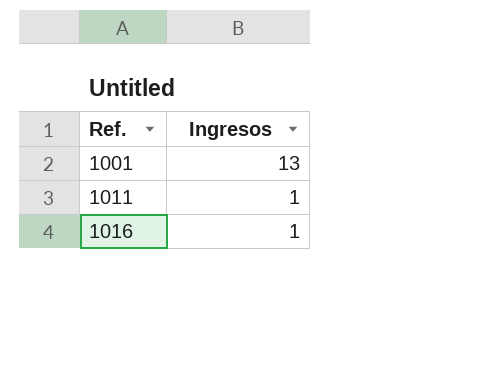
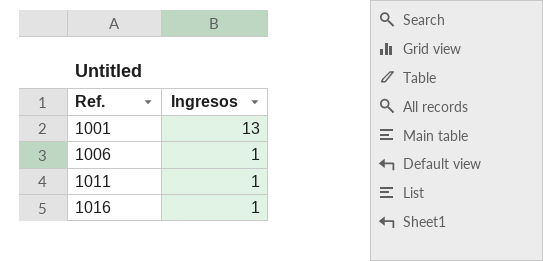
row 1006: none -> 1

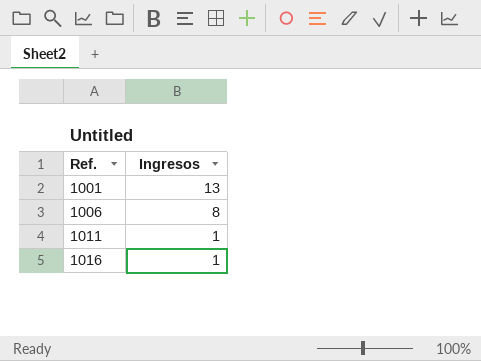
1006 | Ingresos: 1 -> 8

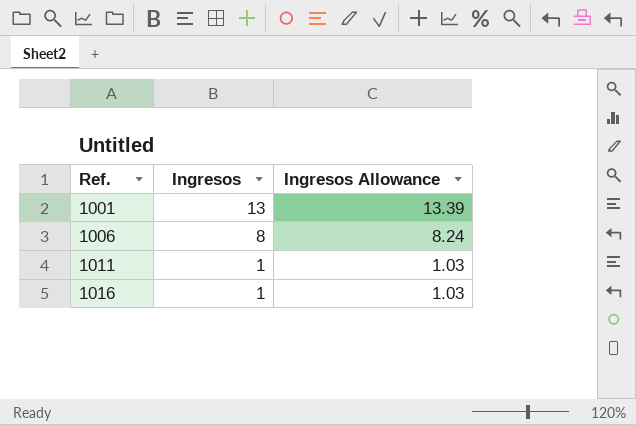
column Ingresos Allowance | formula: none -> [Ingresos] * 1.03

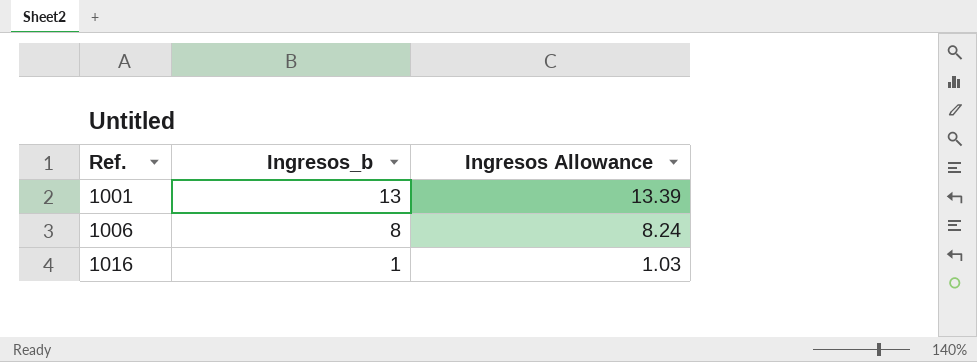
column name: Ingresos -> Ingresos_b
row 1011: 1 | 1.03 -> none

